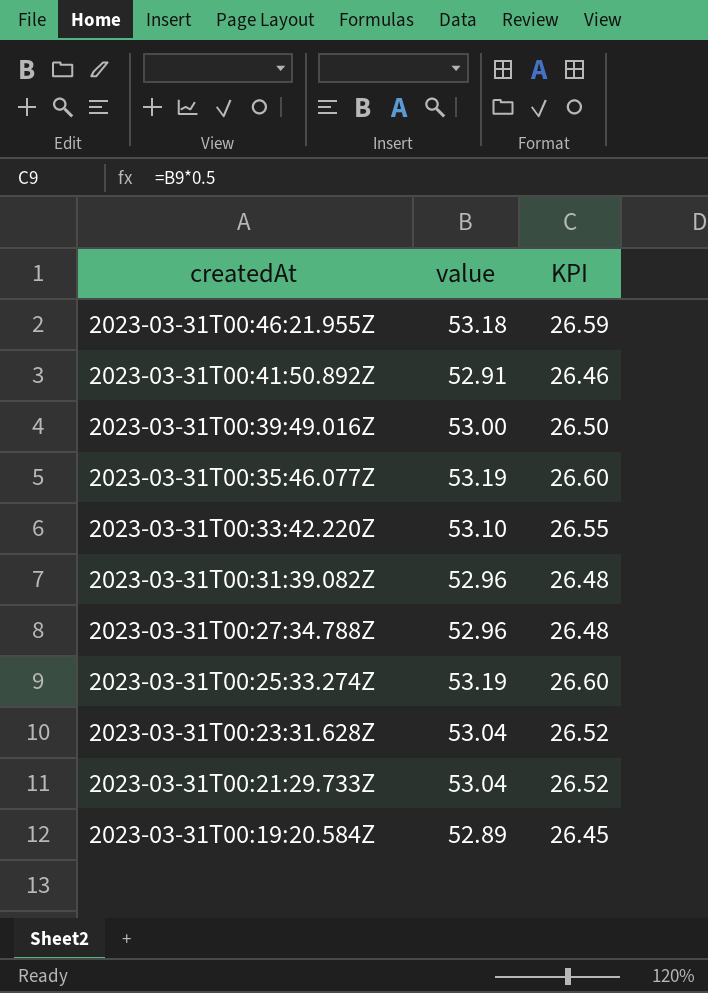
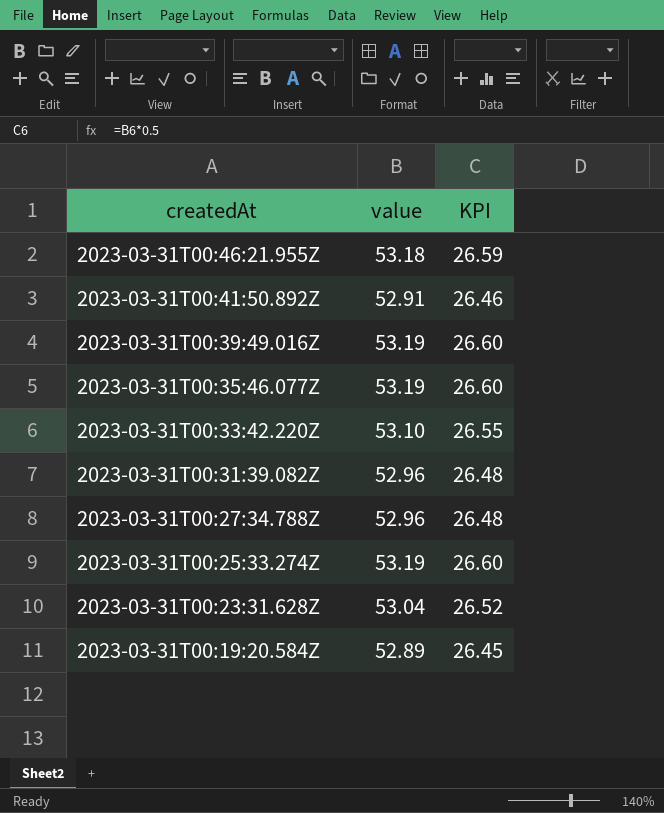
row 2023-03-31T00:21:29.733Z: 53.04 | 26.52 -> none
2023-03-31T00:39:49.016Z | value: 53.00 -> 53.19
2023-03-31T00:39:49.016Z | KPI: 26.50 -> 26.60

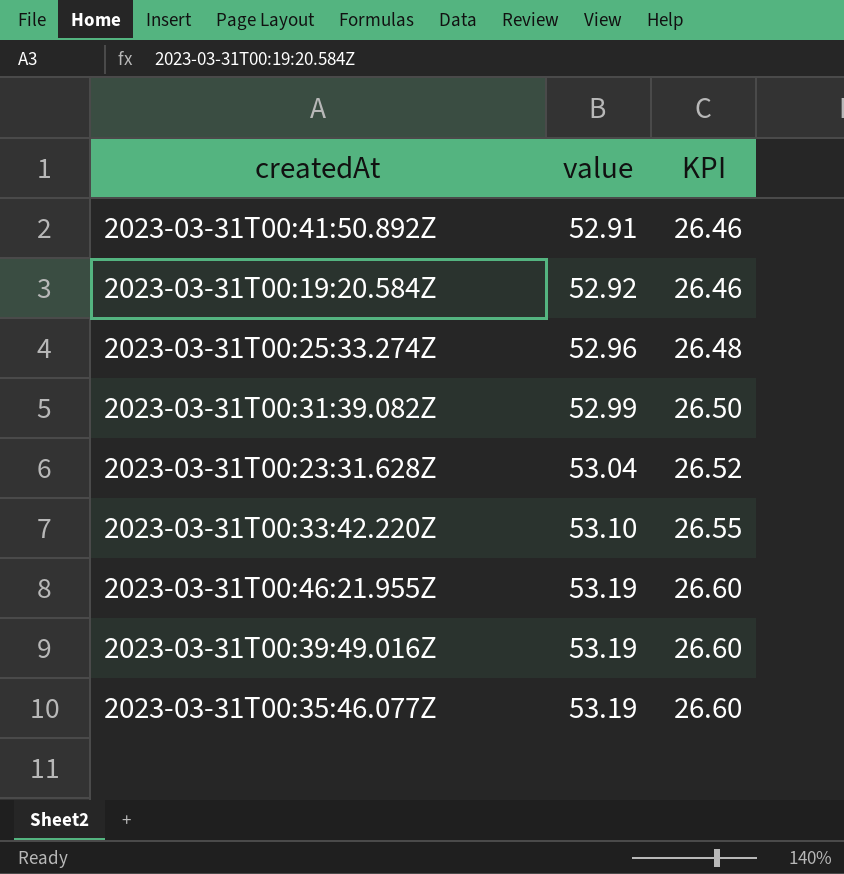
row order: createdAt descending -> value ascending
row 2023-03-31T00:27:34.788Z: 52.96 | 26.48 -> none
2023-03-31T00:19:20.584Z | value: 52.89 -> 52.92
2023-03-31T00:19:20.584Z | KPI: 26.45 -> 26.46
2023-03-31T00:25:33.274Z | value: 53.19 -> 52.96
2023-03-31T00:25:33.274Z | KPI: 26.60 -> 26.48
2023-03-31T00:31:39.082Z | value: 52.96 -> 52.99
2023-03-31T00:31:39.082Z | KPI: 26.48 -> 26.50
2023-03-31T00:46:21.955Z | value: 53.18 -> 53.19
2023-03-31T00:46:21.955Z | KPI: 26.59 -> 26.60

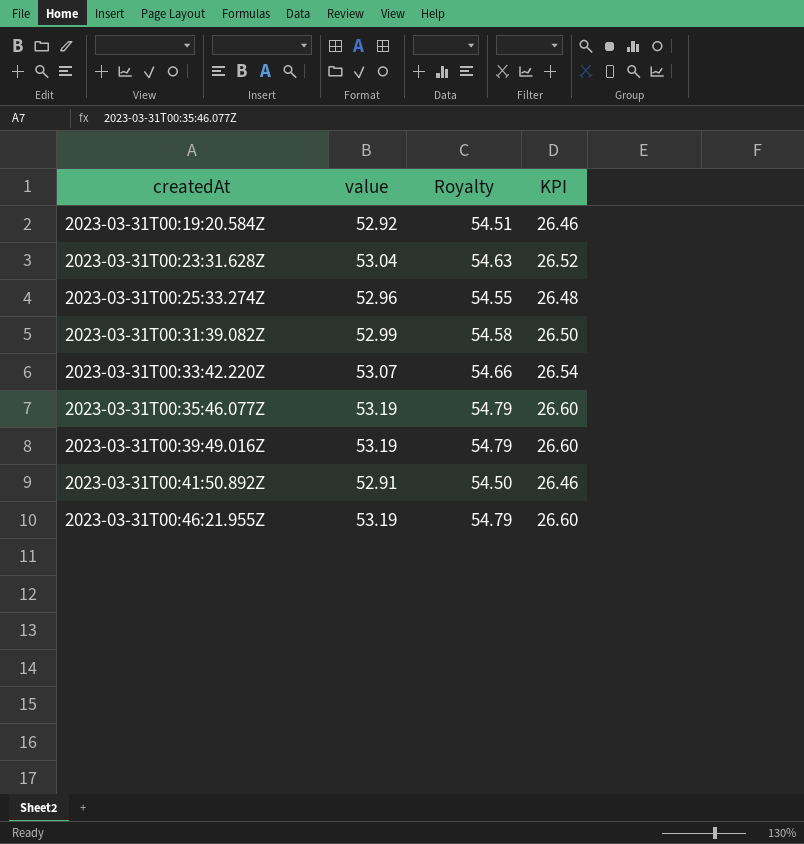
row order: value ascending -> createdAt ascending
column Royalty | formula: none -> [value] * 1.03
2023-03-31T00:33:42.220Z | value: 53.10 -> 53.07
2023-03-31T00:33:42.220Z | KPI: 26.55 -> 26.54

